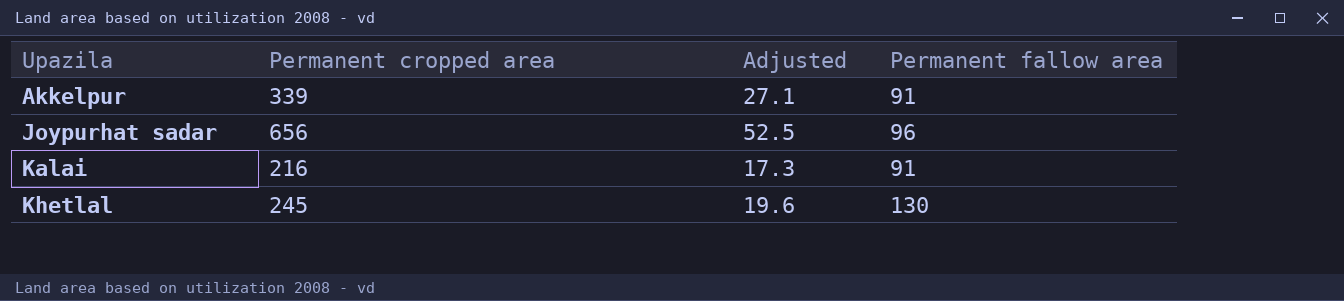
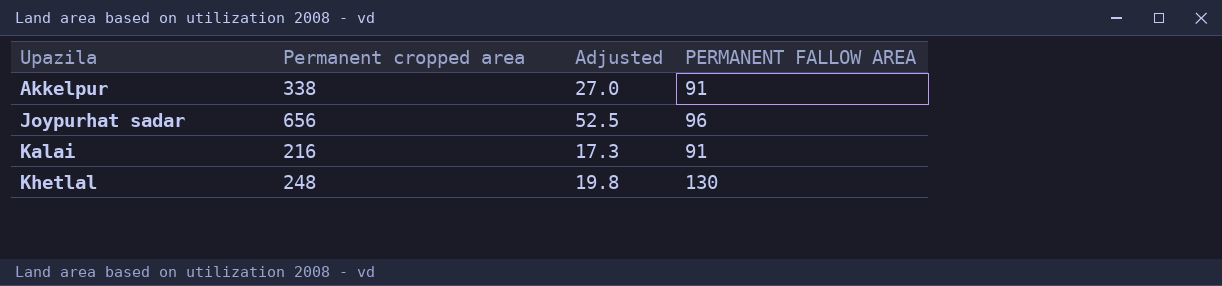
column name: Permanent fallow area -> PERMANENT FALLOW AREA
Akkelpur | Permanent cropped area: 339 -> 338
Akkelpur | Adjusted: 27.1 -> 27.0
Khetlal | Permanent cropped area: 245 -> 248
Khetlal | Adjusted: 19.6 -> 19.8

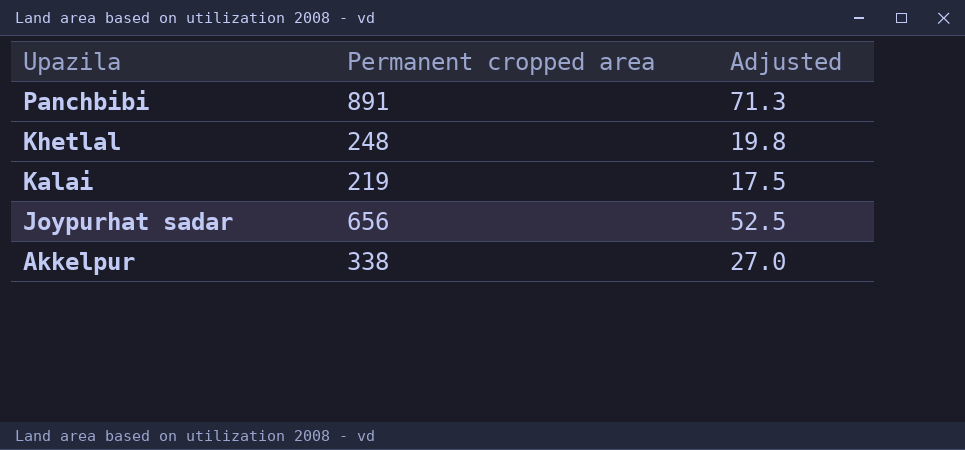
row order: Upazila ascending -> Upazila descending
column PERMANENT FALLOW AREA | position: 4 -> none
row Panchbibi: none -> 891 | 71.3
Kalai | Permanent cropped area: 216 -> 219
Kalai | Adjusted: 17.3 -> 17.5

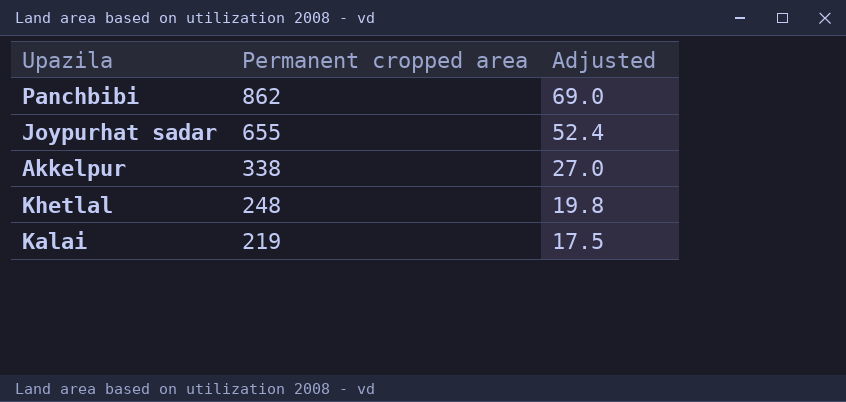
row order: Upazila descending -> Permanent cropped area descending
Panchbibi | Permanent cropped area: 891 -> 862
Panchbibi | Adjusted: 71.3 -> 69.0
Joypurhat sadar | Permanent cropped area: 656 -> 655
Joypurhat sadar | Adjusted: 52.5 -> 52.4

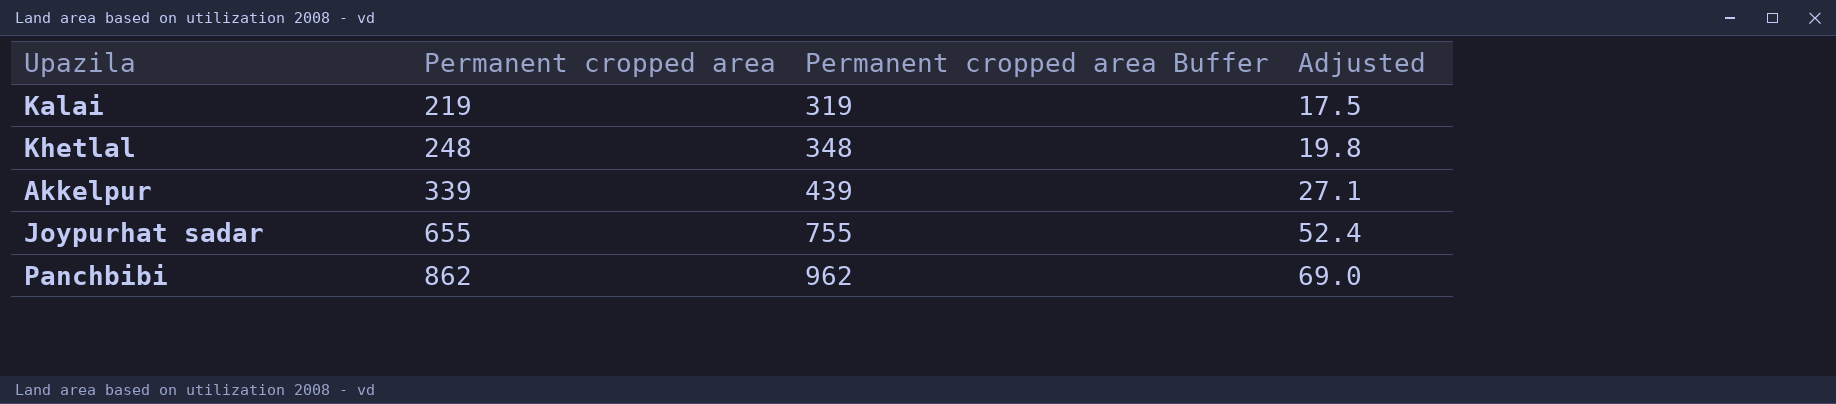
row order: Permanent cropped area descending -> Permanent cropped area ascending
column Permanent cropped area Buffer | formula: none -> [Permanent cropped area] + 100
Akkelpur | Permanent cropped area: 338 -> 339
Akkelpur | Adjusted: 27.0 -> 27.1

